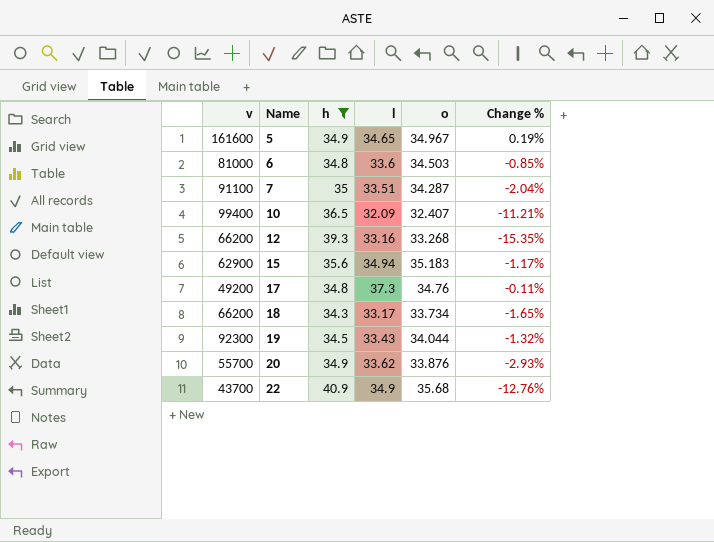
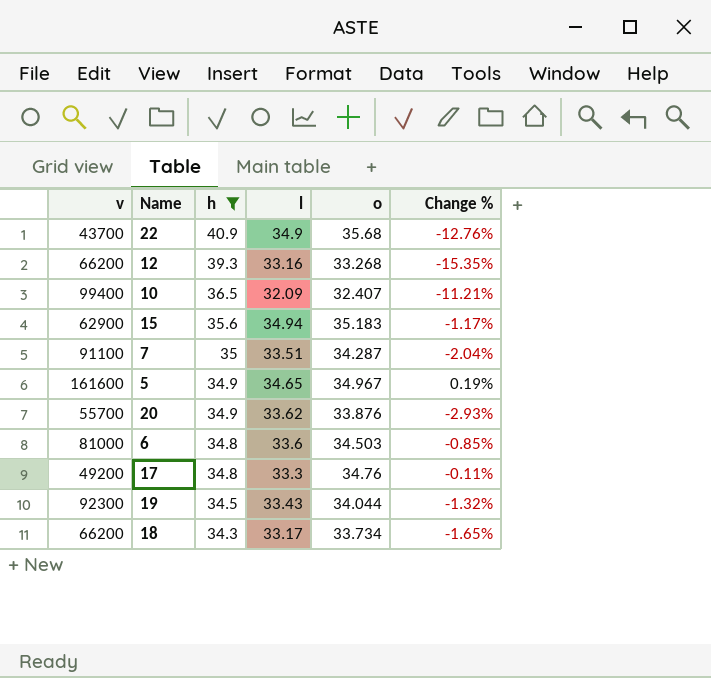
row order: Name ascending -> h descending
17 | l: 37.3 -> 33.3

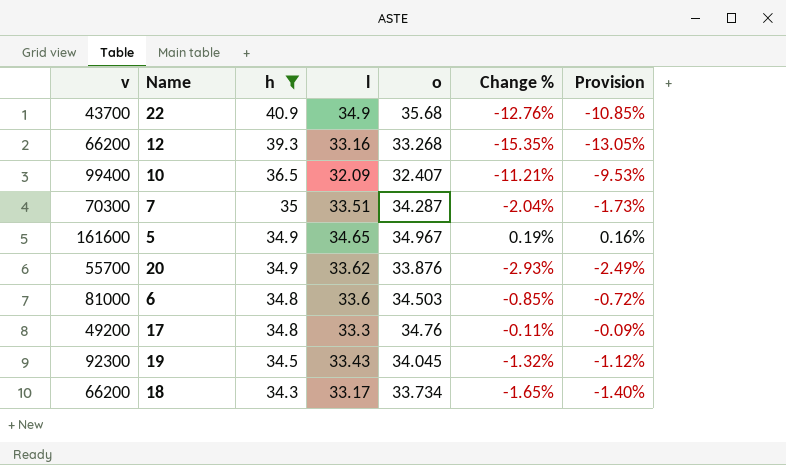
column Provision | formula: none -> [Change %] * 0.85
row 15: 62900 | 35.6 | 34.94 | 35.183 | -1.17% -> none
7 | v: 91100 -> 70300
19 | o: 34.044 -> 34.045

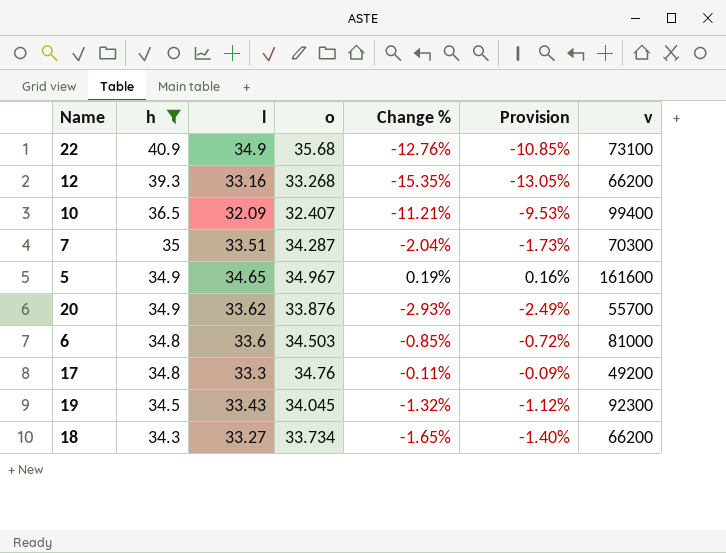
column v | position: 1 -> 7
22 | v: 43700 -> 73100
18 | l: 33.17 -> 33.27

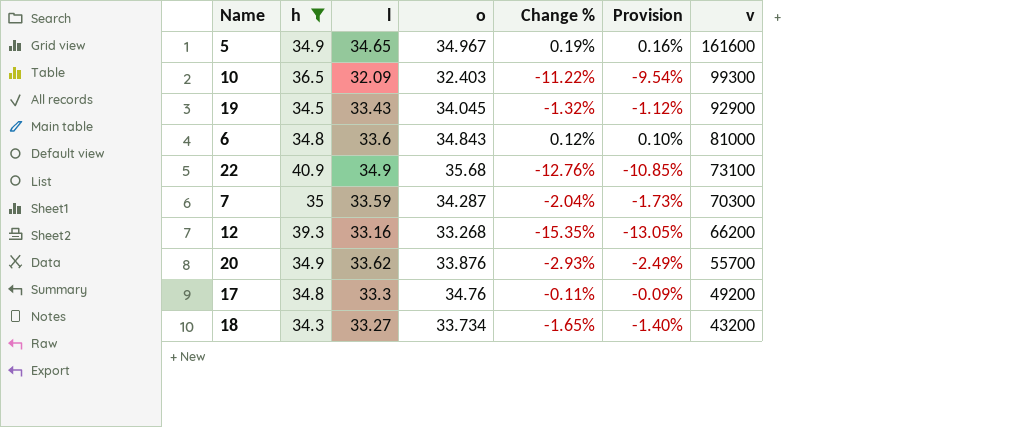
row order: h descending -> v descending
10 | o: 32.407 -> 32.403
10 | Change %: -11.21% -> -11.22%
10 | Provision: -9.53% -> -9.54%
10 | v: 99400 -> 99300
19 | v: 92300 -> 92900
6 | o: 34.503 -> 34.843
6 | Change %: -0.85% -> 0.12%
6 | Provision: -0.72% -> 0.10%
7 | l: 33.51 -> 33.59
18 | v: 66200 -> 43200

